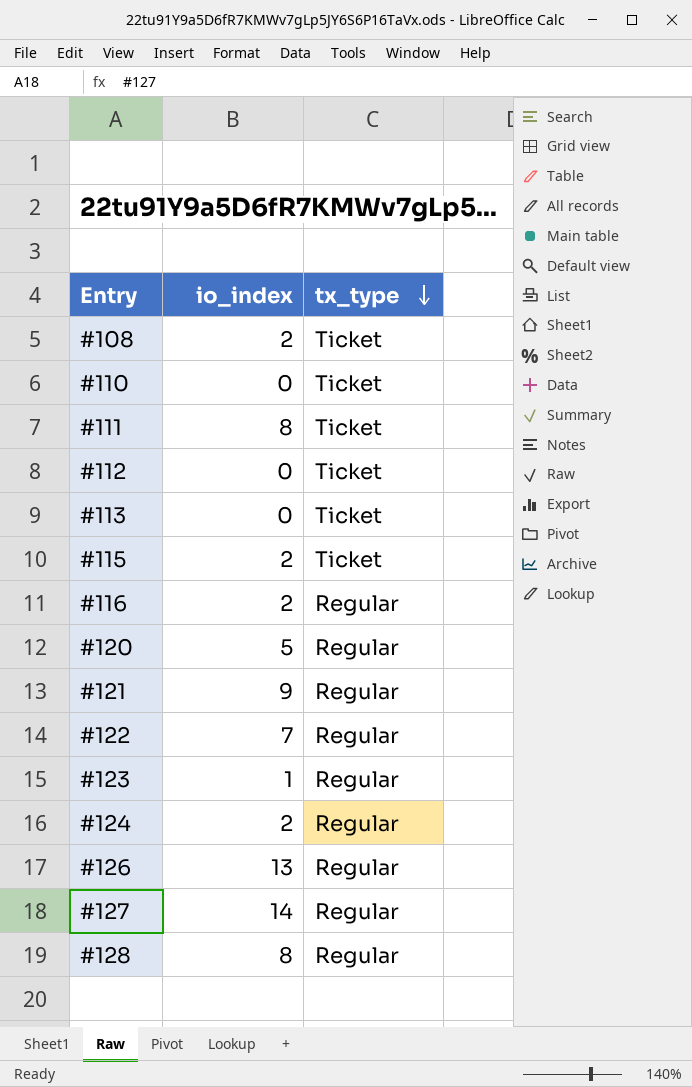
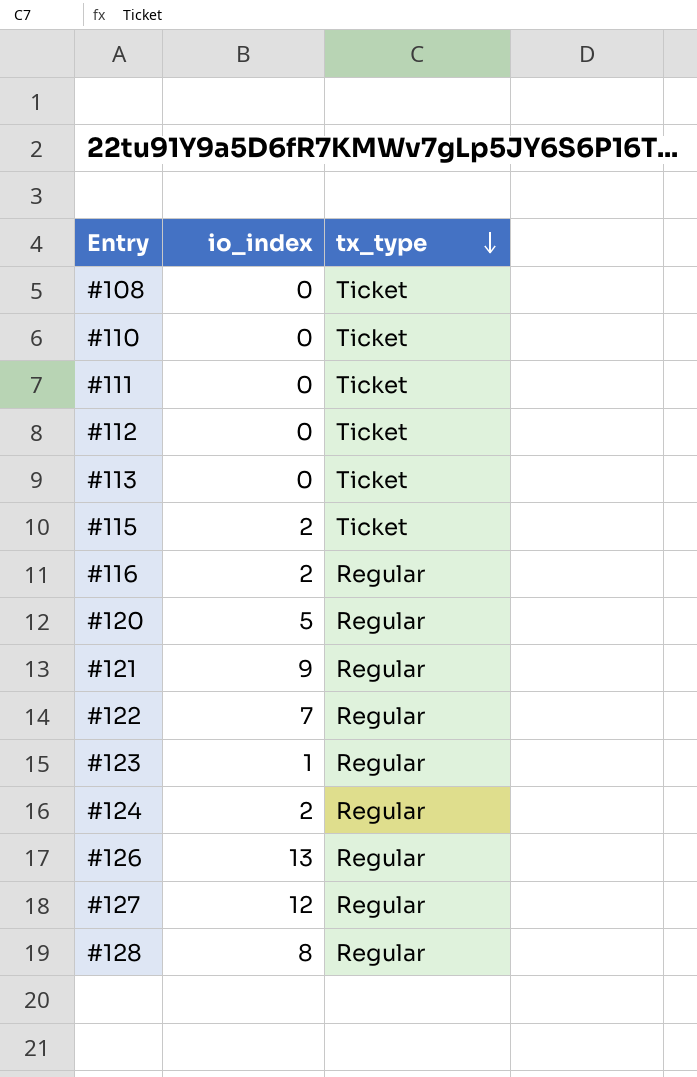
#108 | io_index: 2 -> 0
#111 | io_index: 8 -> 0
#127 | io_index: 14 -> 12

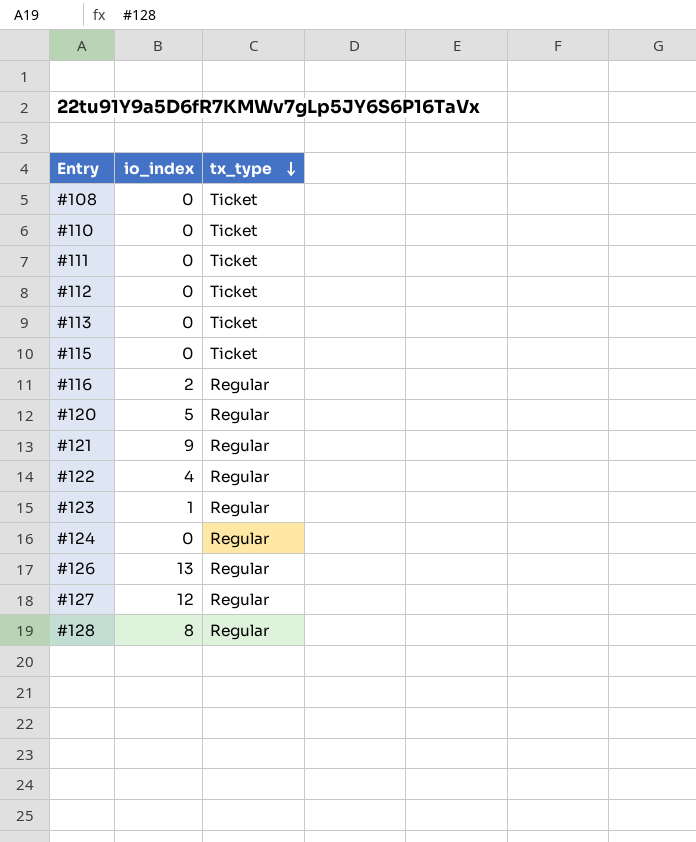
#115 | io_index: 2 -> 0
#122 | io_index: 7 -> 4
#124 | io_index: 2 -> 0

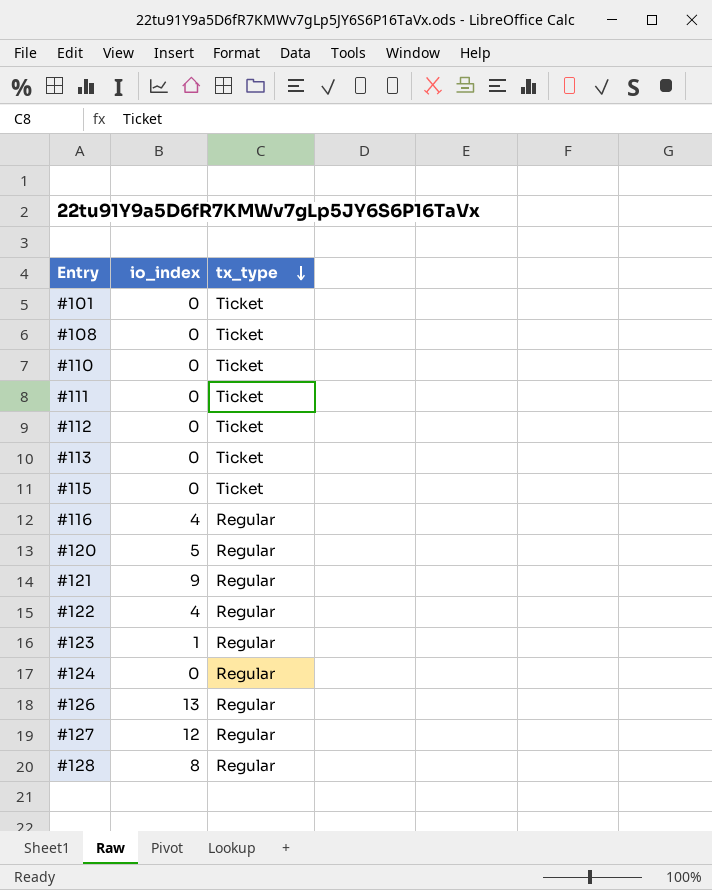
row #101: none -> 0 | Ticket
#116 | io_index: 2 -> 4

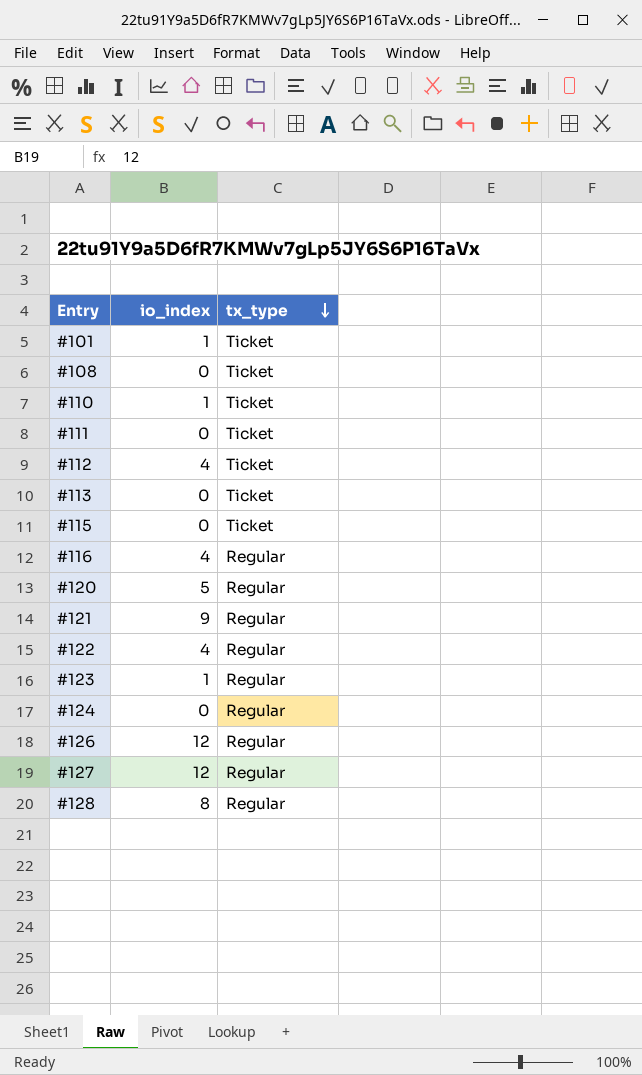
#101 | io_index: 0 -> 1
#110 | io_index: 0 -> 1
#112 | io_index: 0 -> 4
#126 | io_index: 13 -> 12

